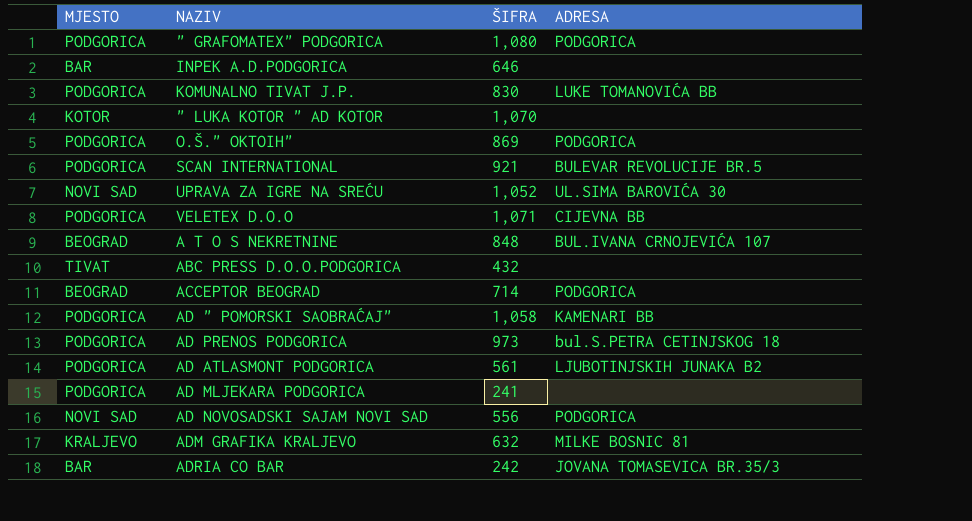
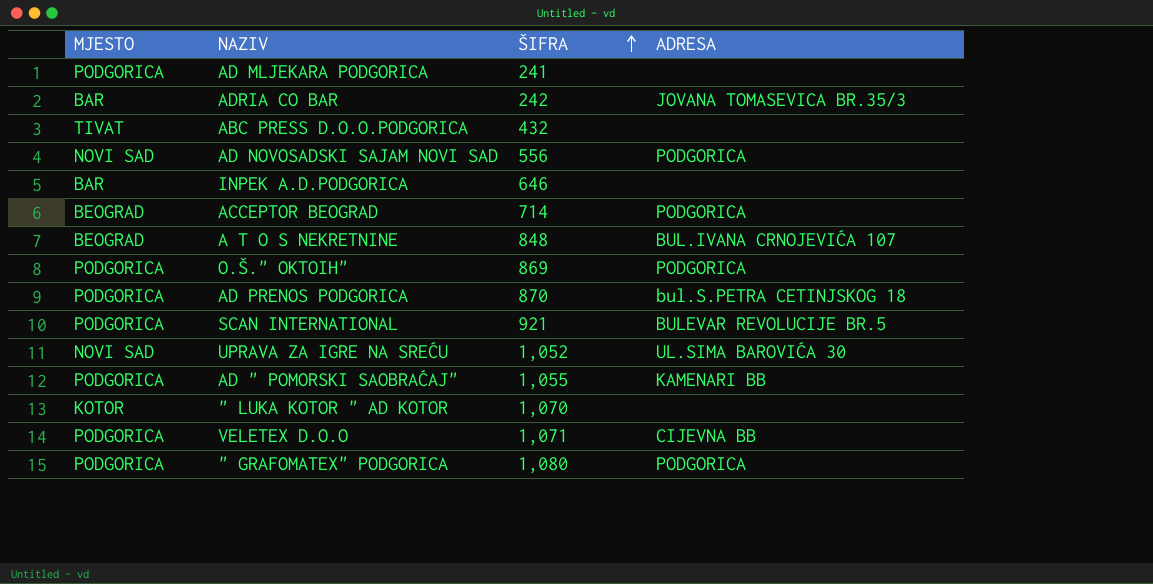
row order: none -> ŠIFRA ascending
row KOMUNALNO TIVAT J.P.: PODGORICA | 830 | LUKE TOMANOVIĆA BB -> none
row AD ATLASMONT PODGORICA: PODGORICA | 561 | LJUBOTINJSKIH JUNAKA B2 -> none
row ADM GRAFIKA KRALJEVO: KRALJEVO | 632 | MILKE BOSNIC 81 -> none
AD PRENOS PODGORICA | ŠIFRA: 973 -> 870
AD " POMORSKI SAOBRAĆAJ" | ŠIFRA: 1,058 -> 1,055

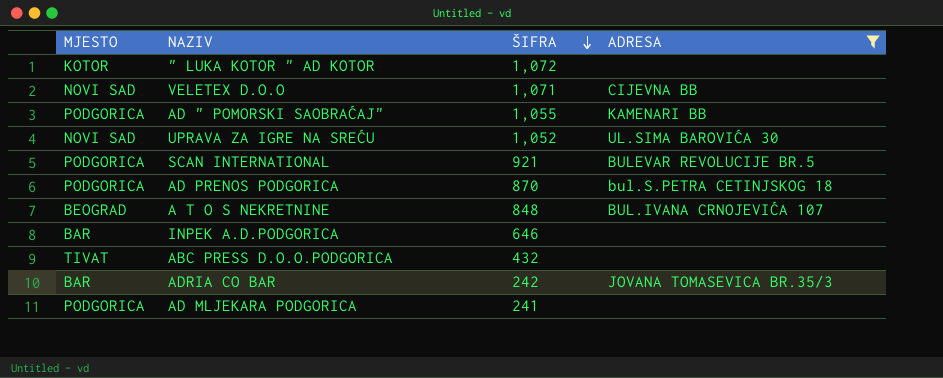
filter: none -> ADRESA != PODGORICA
row order: ŠIFRA ascending -> ŠIFRA descending
" LUKA KOTOR " AD KOTOR | ŠIFRA: 1,070 -> 1,072
VELETEX D.O.O | MJESTO: PODGORICA -> NOVI SAD

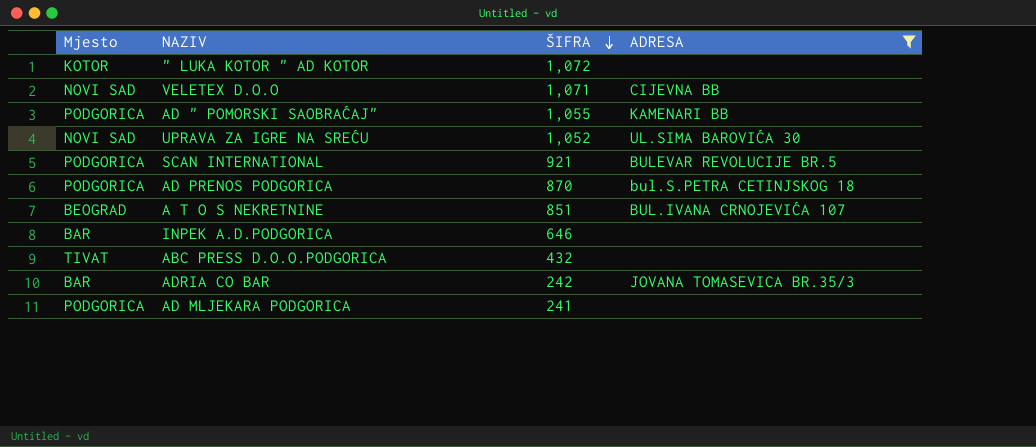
column name: MJESTO -> Mjesto
A T O S NEKRETNINE | ŠIFRA: 848 -> 851

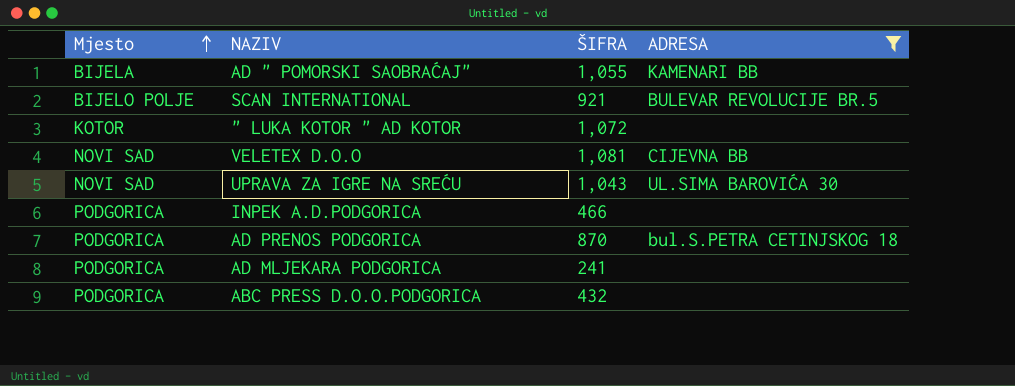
row order: ŠIFRA descending -> Mjesto ascending
row A T O S NEKRETNINE: BEOGRAD | 851 | BUL.IVANA CRNOJEVIĆA 107 -> none
row ADRIA CO BAR: BAR | 242 | JOVANA TOMASEVICA BR.35/3 -> none
AD " POMORSKI SAOBRAĆAJ" | Mjesto: PODGORICA -> BIJELA
SCAN INTERNATIONAL | Mjesto: PODGORICA -> BIJELO POLJE
VELETEX D.O.O | ŠIFRA: 1,071 -> 1,081
UPRAVA ZA IGRE NA SREĆU | ŠIFRA: 1,052 -> 1,043
INPEK A.D.PODGORICA | Mjesto: BAR -> PODGORICA
INPEK A.D.PODGORICA | ŠIFRA: 646 -> 466
ABC PRESS D.O.O.PODGORICA | Mjesto: TIVAT -> PODGORICA

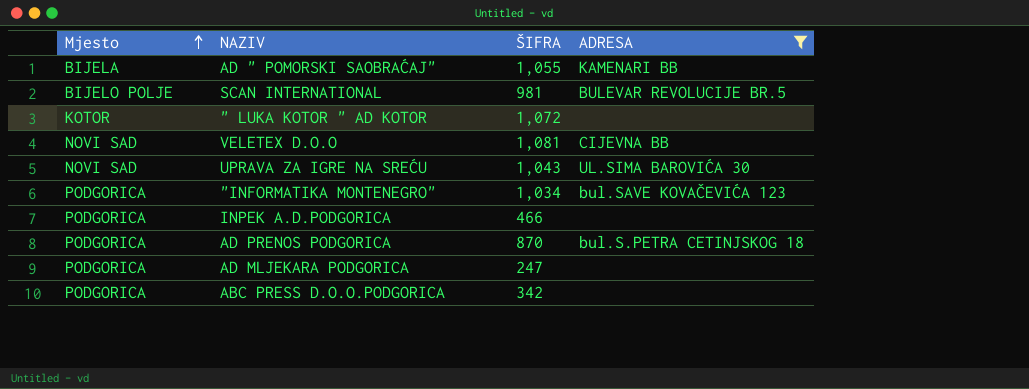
SCAN INTERNATIONAL | ŠIFRA: 921 -> 981
row "INFORMATIKA MONTENEGRO": none -> PODGORICA | 1,034 | bul.SAVE KOVAČEVIĆA 123
AD MLJEKARA PODGORICA | ŠIFRA: 241 -> 247
ABC PRESS D.O.O.PODGORICA | ŠIFRA: 432 -> 342

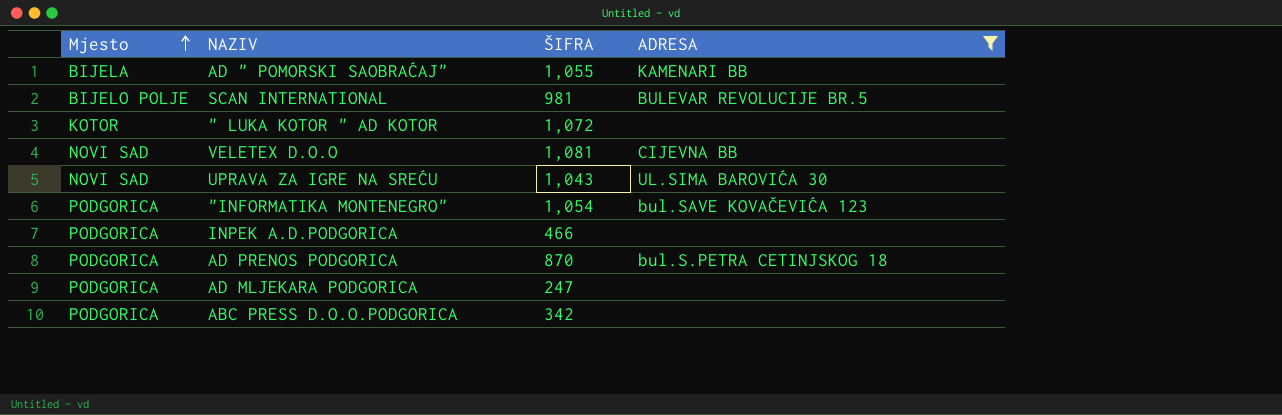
"INFORMATIKA MONTENEGRO" | ŠIFRA: 1,034 -> 1,054

